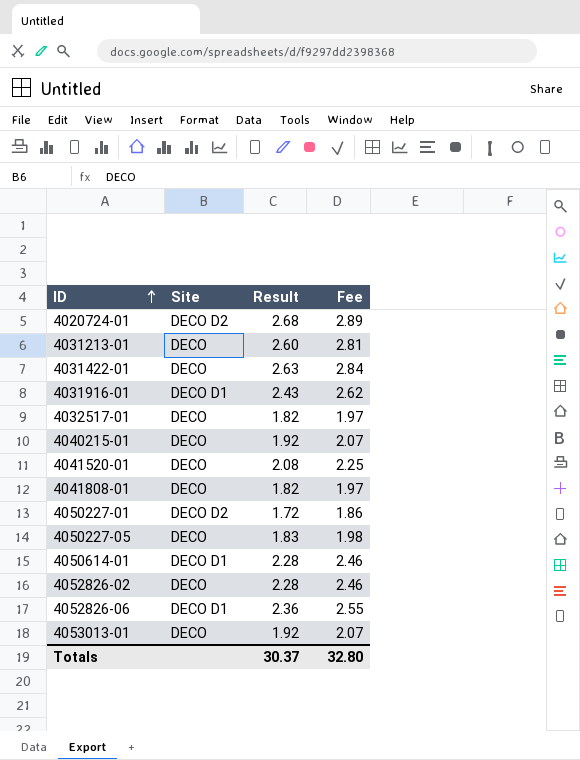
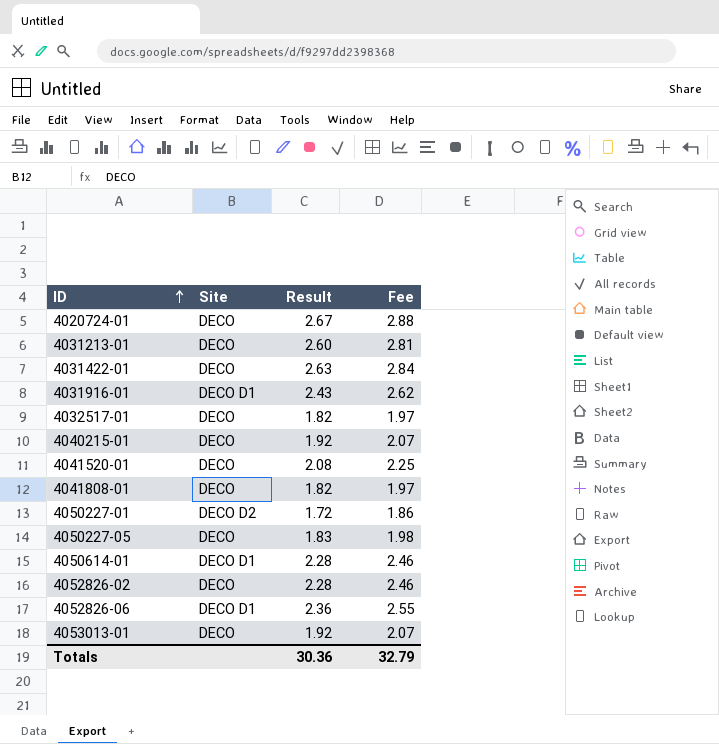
4020724-01 | Site: DECO D2 -> DECO
4020724-01 | Result: 2.68 -> 2.67
4020724-01 | Fee: 2.89 -> 2.88
Totals | Result: 30.37 -> 30.36
Totals | Fee: 32.80 -> 32.79

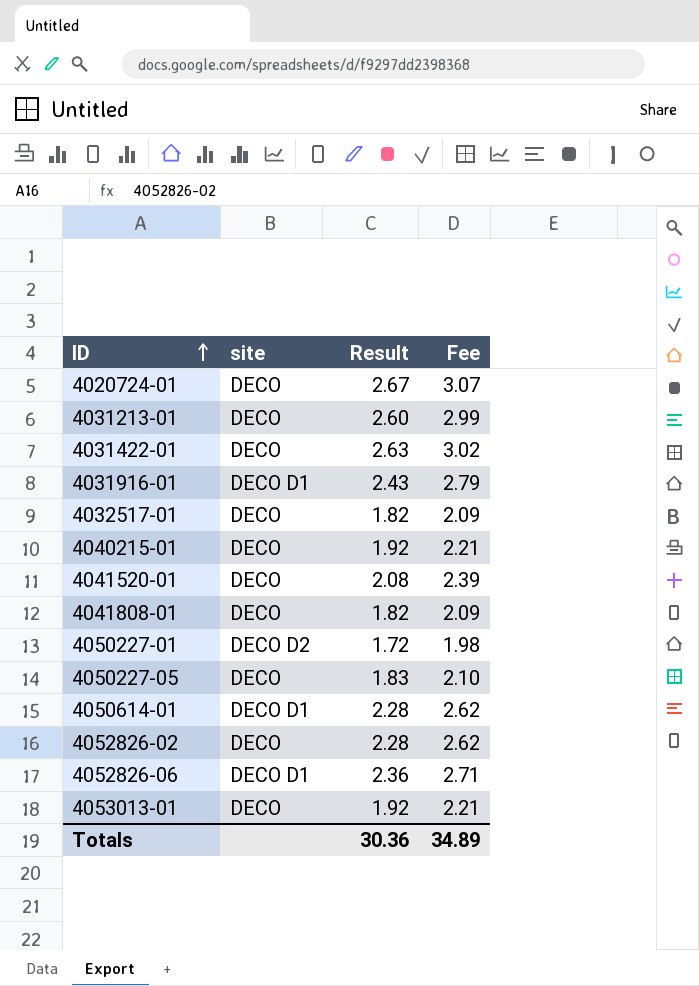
column name: Site -> site
column Fee | formula: [Result] * 1.08 -> [Result] * 1.15
Totals | Fee: 32.79 -> 34.89

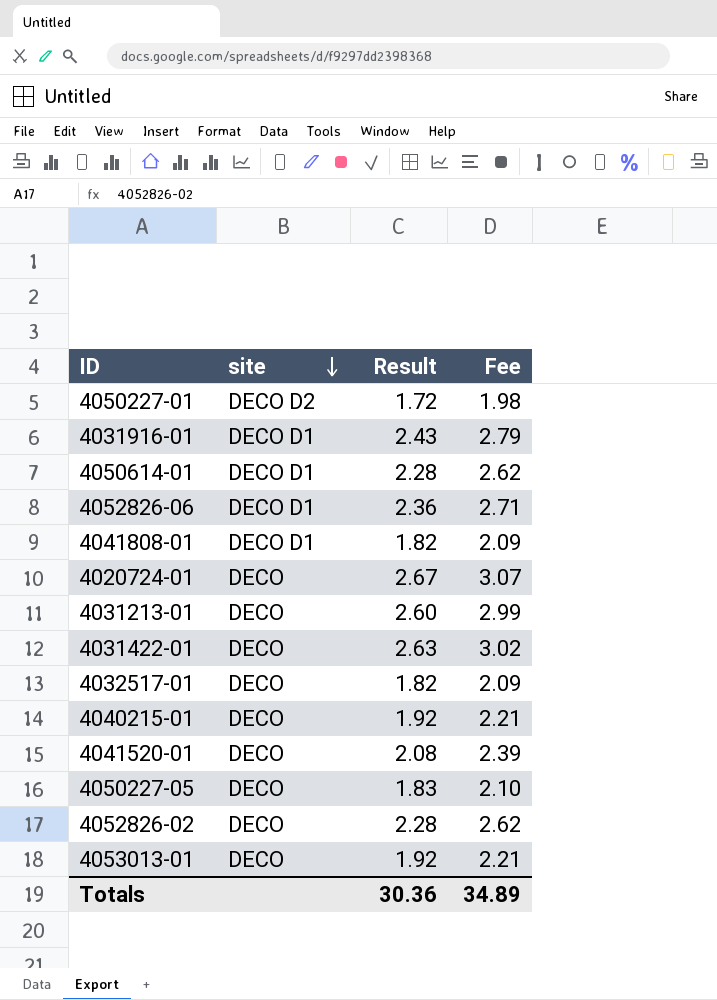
row order: ID ascending -> site descending
4041808-01 | site: DECO -> DECO D1

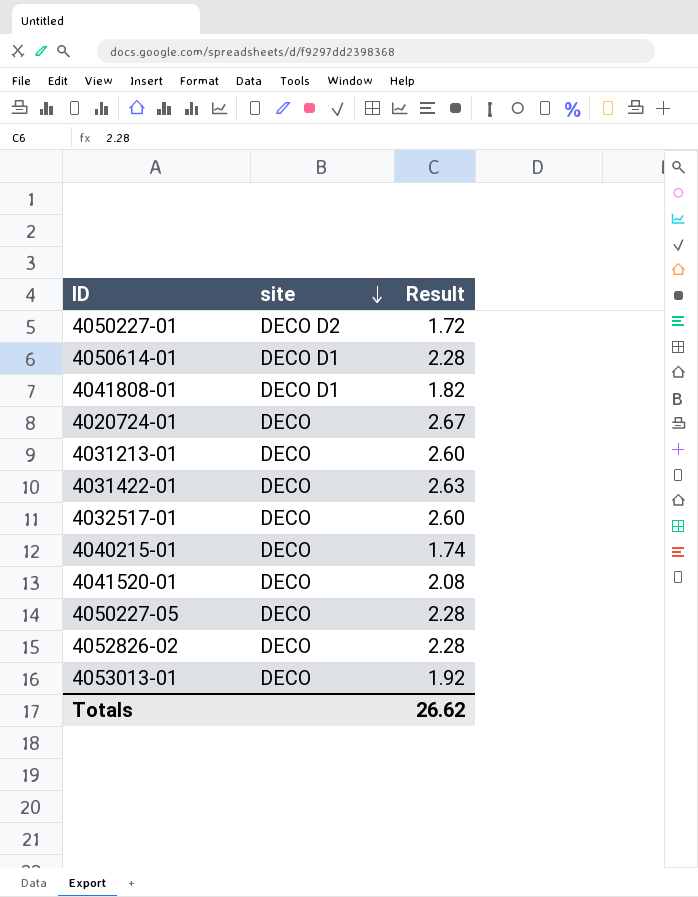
column Fee | formula: [Result] * 1.15 -> none
row 4031916-01: DECO D1 | 2.43 | 2.79 -> none
row 4052826-06: DECO D1 | 2.36 | 2.71 -> none
4032517-01 | Result: 1.82 -> 2.60
4040215-01 | Result: 1.92 -> 1.74
4050227-05 | Result: 1.83 -> 2.28
Totals | Result: 30.36 -> 26.62

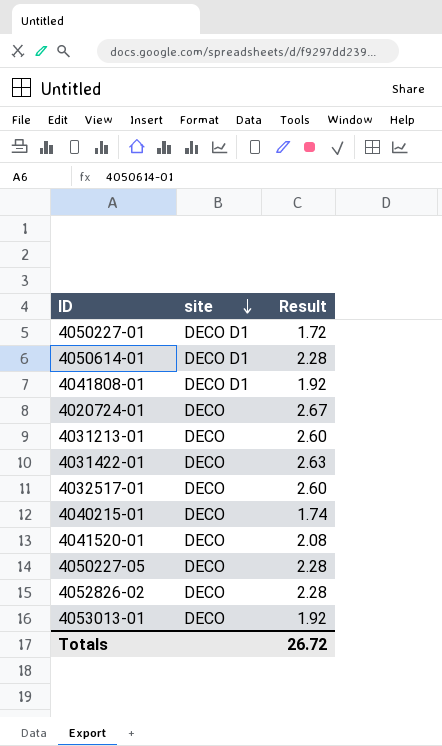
4050227-01 | site: DECO D2 -> DECO D1
4041808-01 | Result: 1.82 -> 1.92
Totals | Result: 26.62 -> 26.72

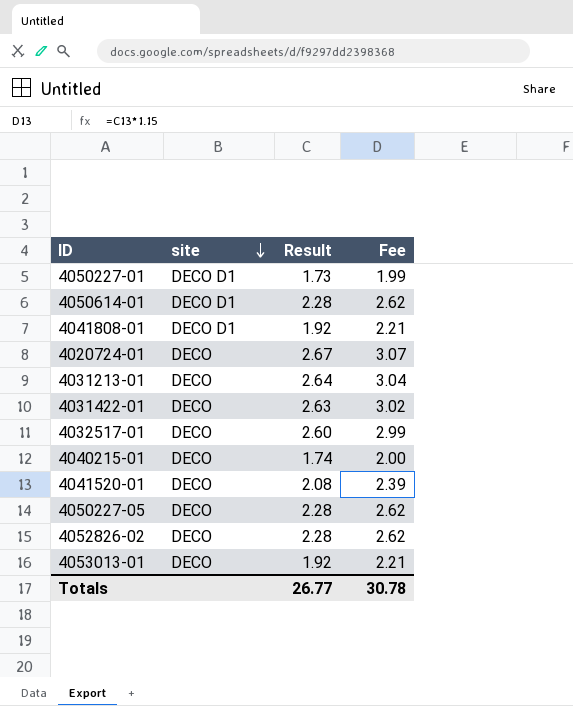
column Fee | formula: none -> [Result] * 1.15
4050227-01 | Result: 1.72 -> 1.73
4031213-01 | Result: 2.60 -> 2.64
Totals | Result: 26.72 -> 26.77

